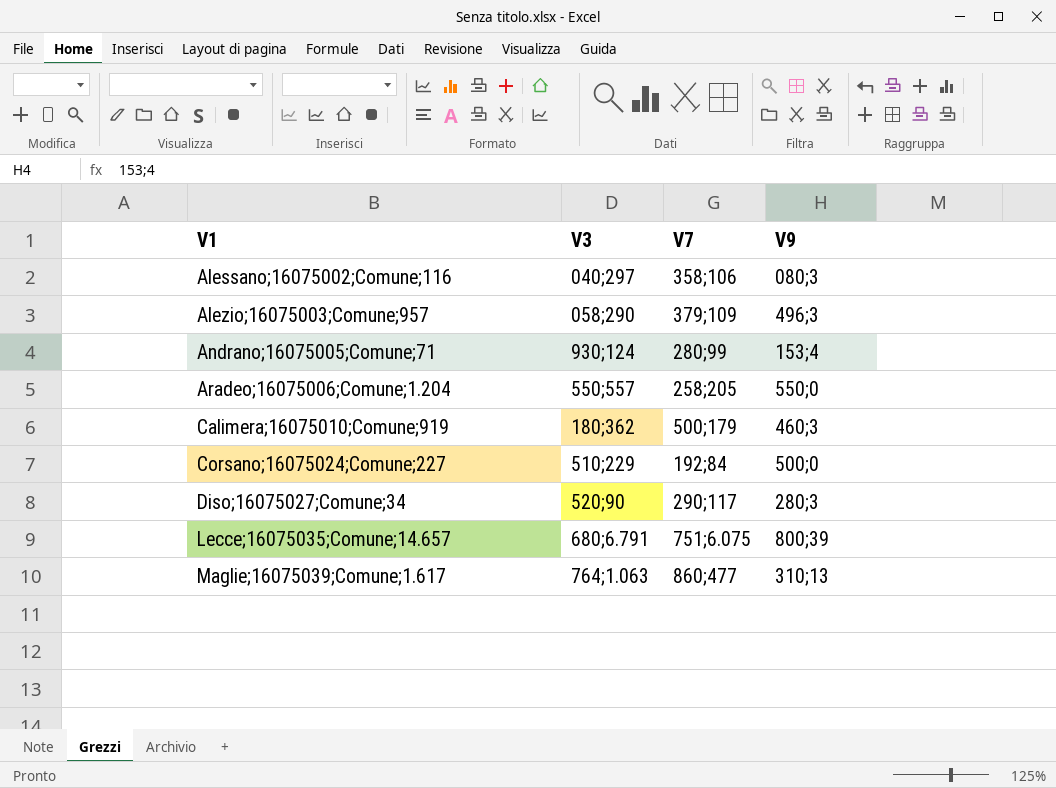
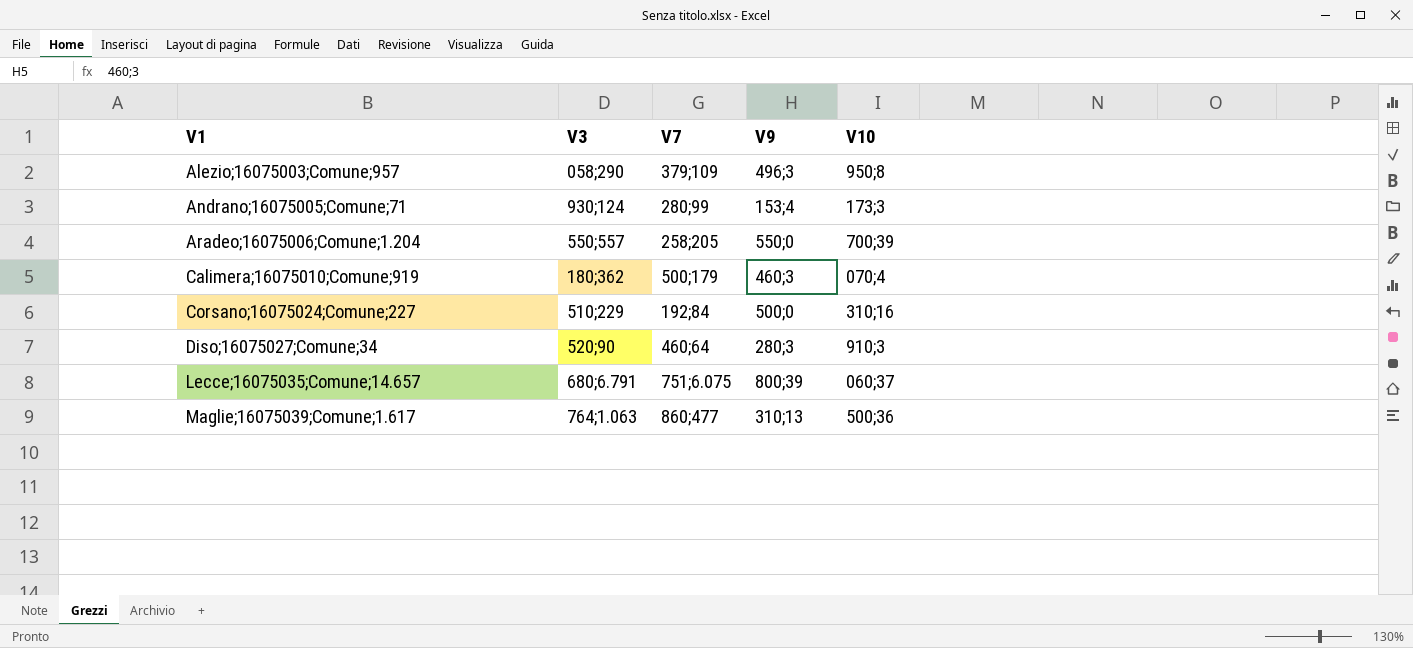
column V10 | position: none -> 5
row Alessano;16075002;Comune;116: 040;297 | 358;106 | 080;3 -> none
Diso;16075027;Comune;34 | V7: 290;117 -> 460;64

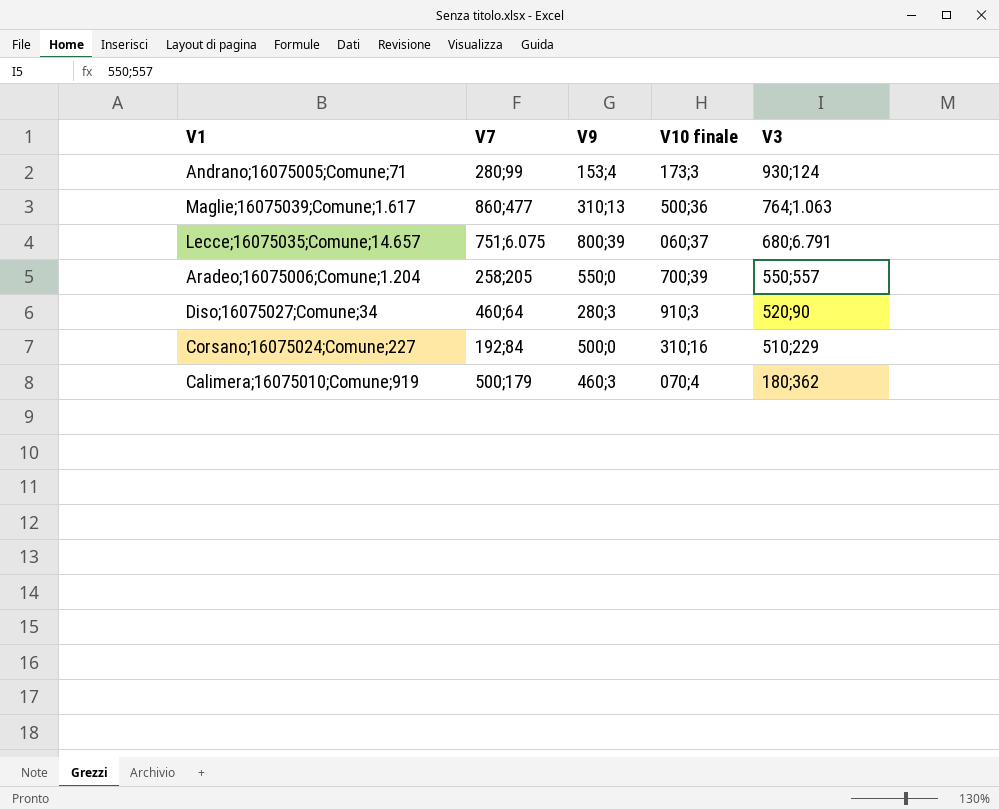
row order: V1 ascending -> V3 descending
column name: V10 -> V10 finale
column V3 | position: 2 -> 5
row Alezio;16075003;Comune;957: 058;290 | 379;109 | 496;3 | 950;8 -> none

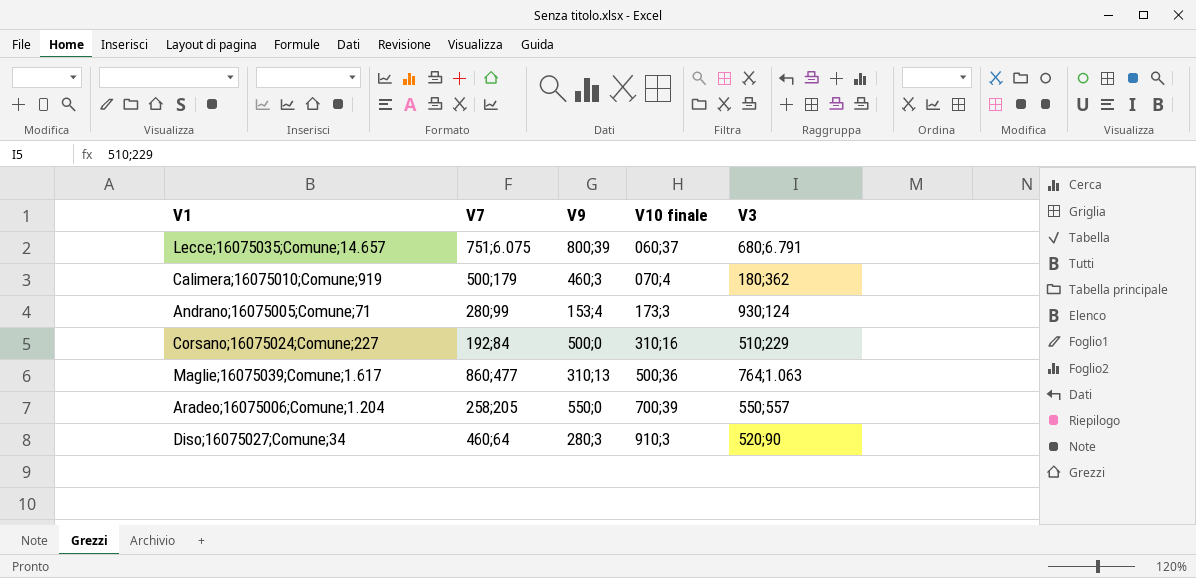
row order: V3 descending -> V10 finale ascending

